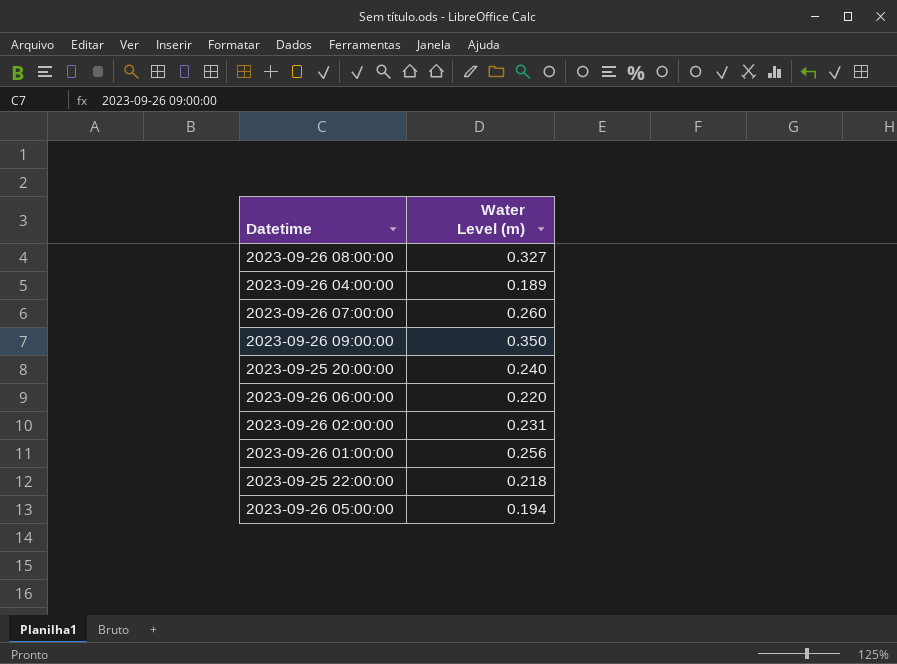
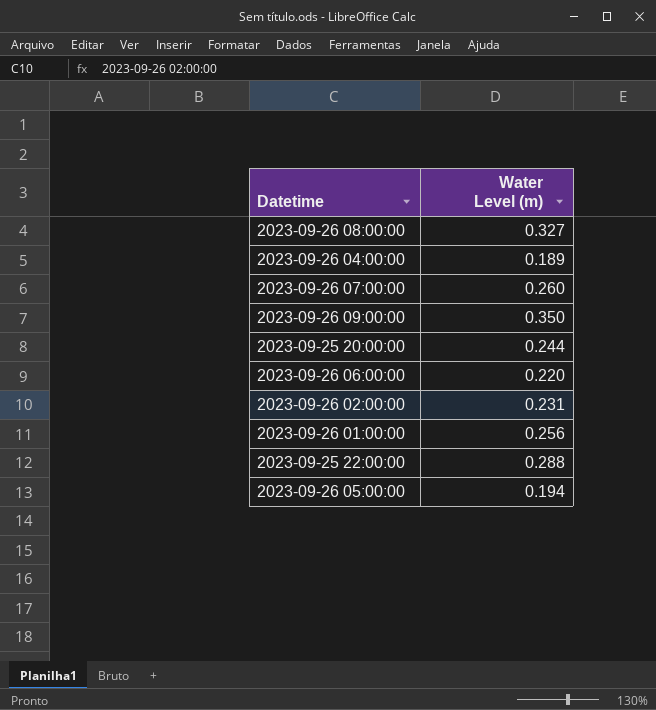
2023-09-25 20:00:00 | Water Level (m): 0.240 -> 0.244
2023-09-25 22:00:00 | Water Level (m): 0.218 -> 0.288

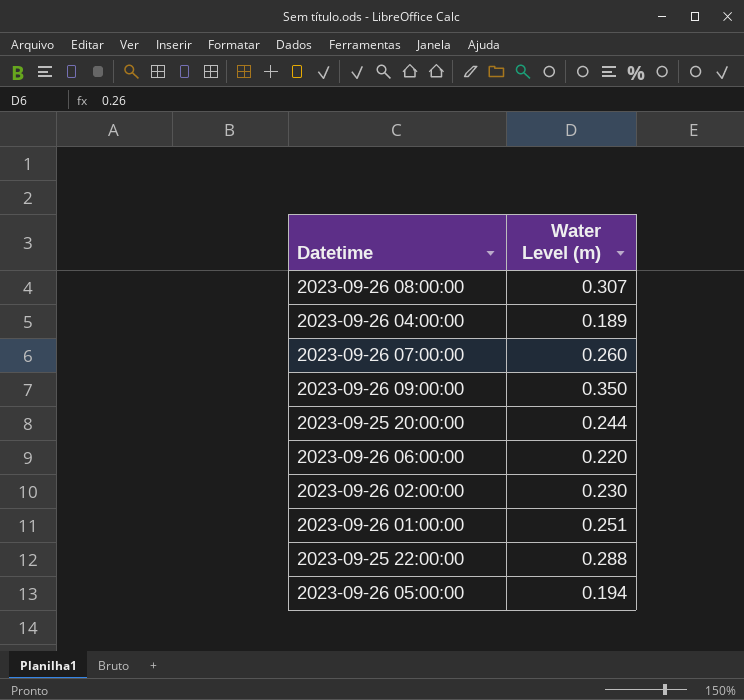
2023-09-26 08:00:00 | Water Level (m): 0.327 -> 0.307
2023-09-26 02:00:00 | Water Level (m): 0.231 -> 0.230
2023-09-26 01:00:00 | Water Level (m): 0.256 -> 0.251

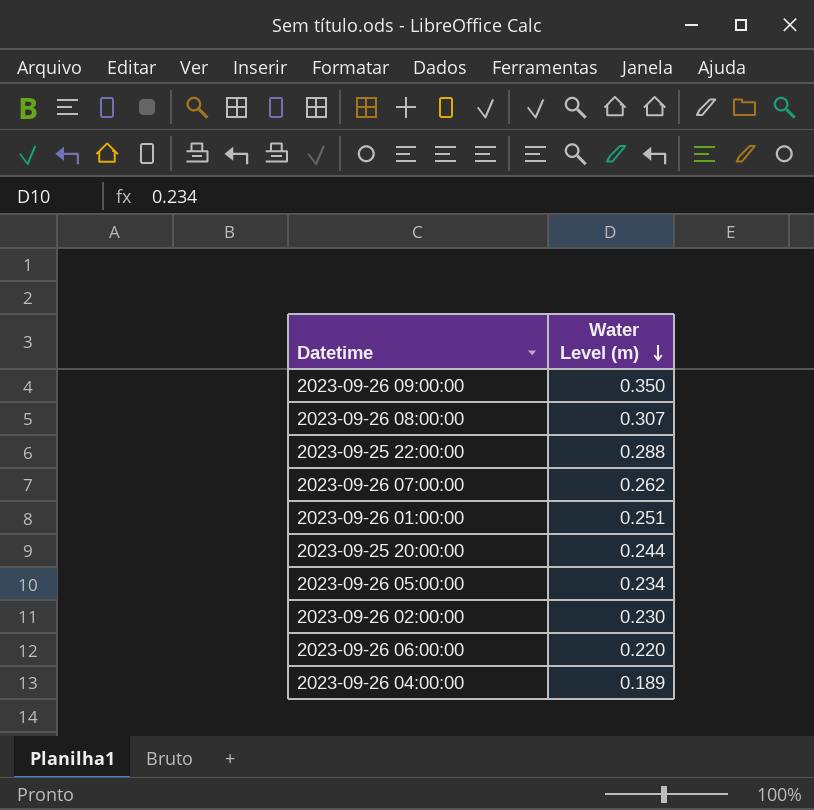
row order: none -> Water Level (m) descending
2023-09-26 07:00:00 | Water Level (m): 0.260 -> 0.262
2023-09-26 05:00:00 | Water Level (m): 0.194 -> 0.234

